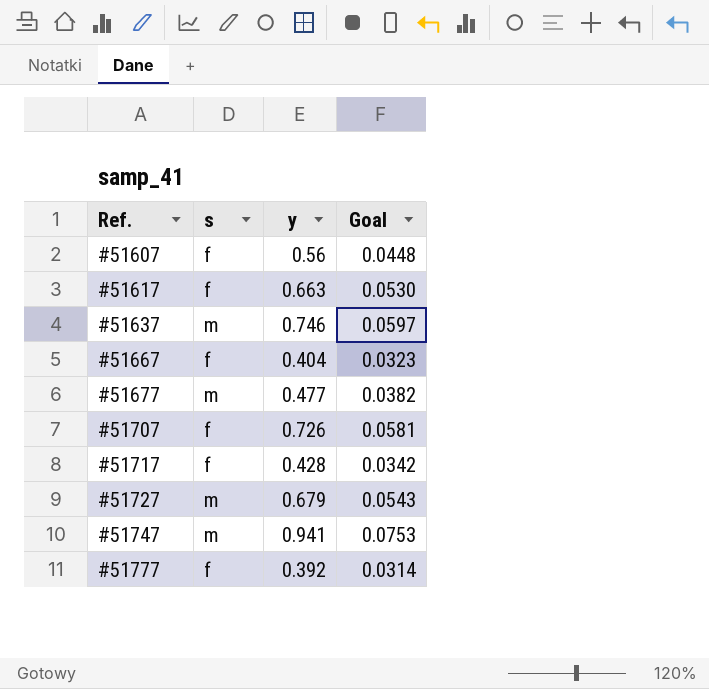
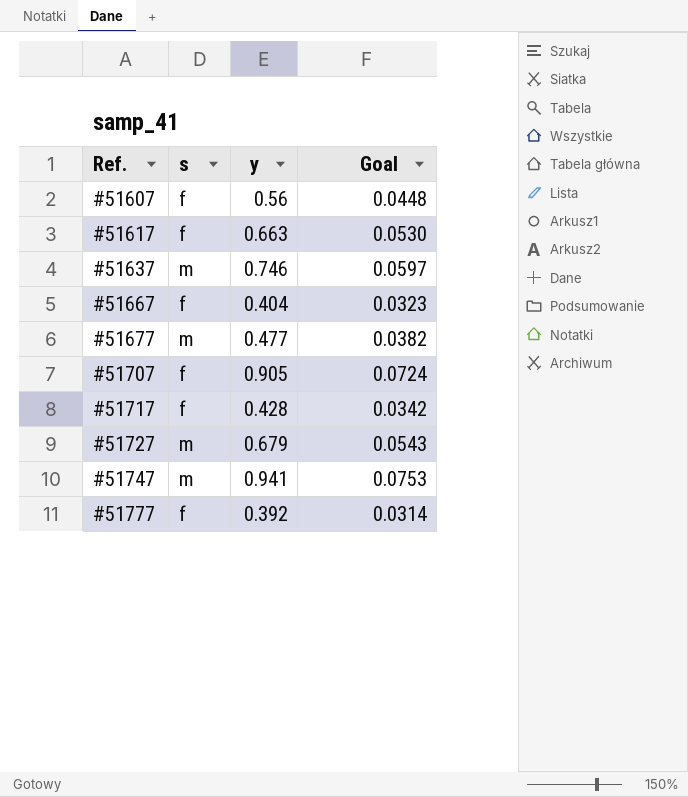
#51707 | y: 0.726 -> 0.905
#51707 | Goal: 0.0581 -> 0.0724

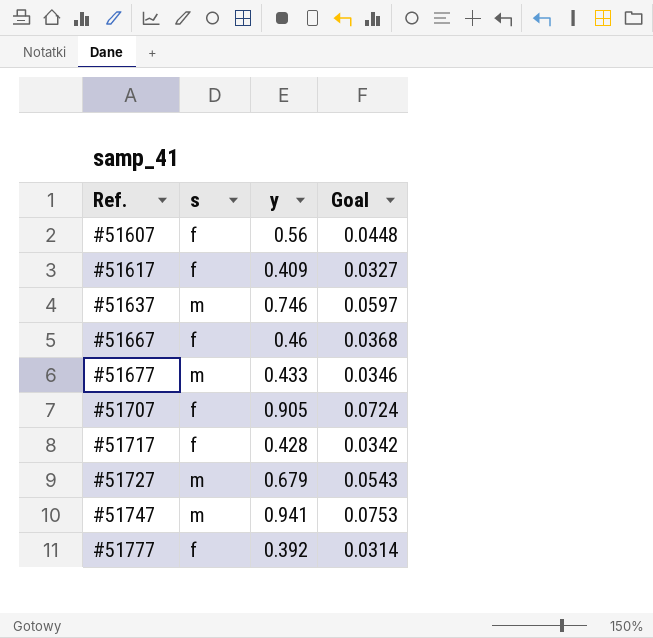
#51617 | y: 0.663 -> 0.409
#51617 | Goal: 0.0530 -> 0.0327
#51667 | y: 0.404 -> 0.46
#51667 | Goal: 0.0323 -> 0.0368
#51677 | y: 0.477 -> 0.433
#51677 | Goal: 0.0382 -> 0.0346

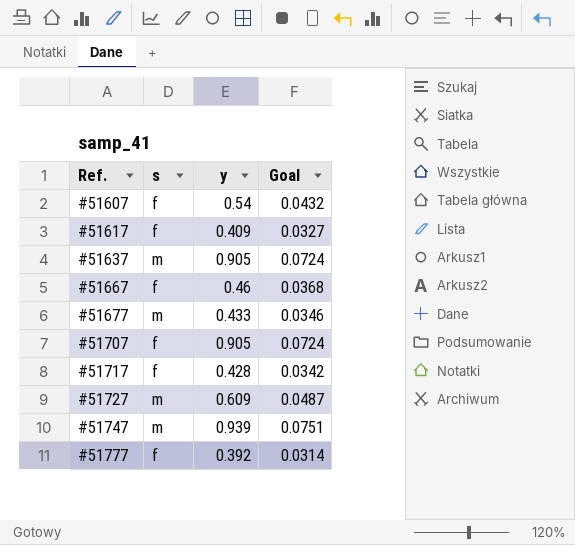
#51607 | y: 0.56 -> 0.54
#51607 | Goal: 0.0448 -> 0.0432
#51637 | y: 0.746 -> 0.905
#51637 | Goal: 0.0597 -> 0.0724
#51727 | y: 0.679 -> 0.609
#51727 | Goal: 0.0543 -> 0.0487
#51747 | y: 0.941 -> 0.939
#51747 | Goal: 0.0753 -> 0.0751

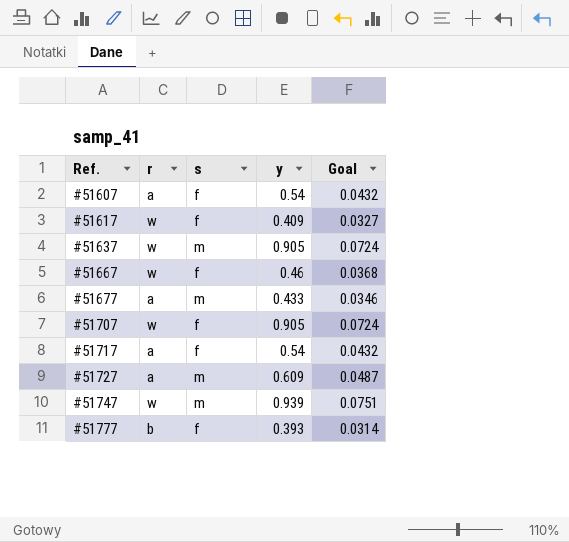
column r | position: none -> 2
#51717 | y: 0.428 -> 0.54
#51717 | Goal: 0.0342 -> 0.0432
#51777 | y: 0.392 -> 0.393

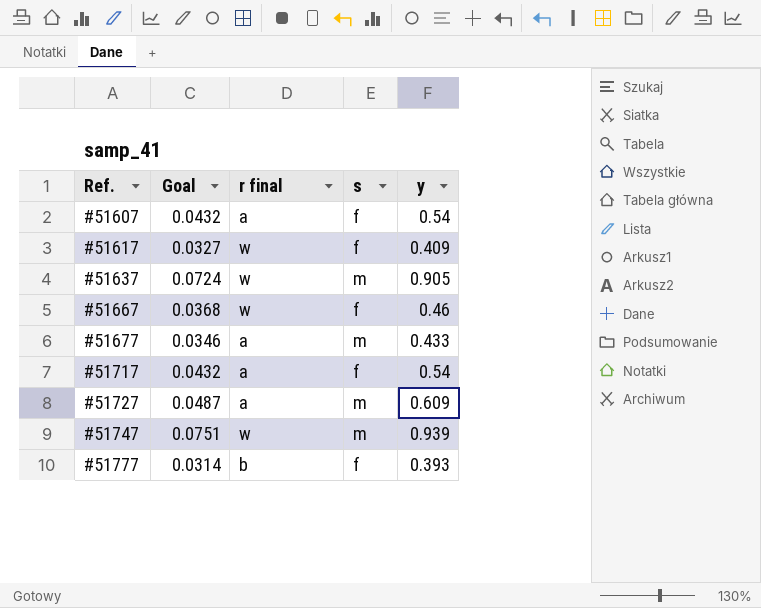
column Goal | position: 5 -> 2
column name: r -> r final
row #51707: w | f | 0.905 | 0.0724 -> none

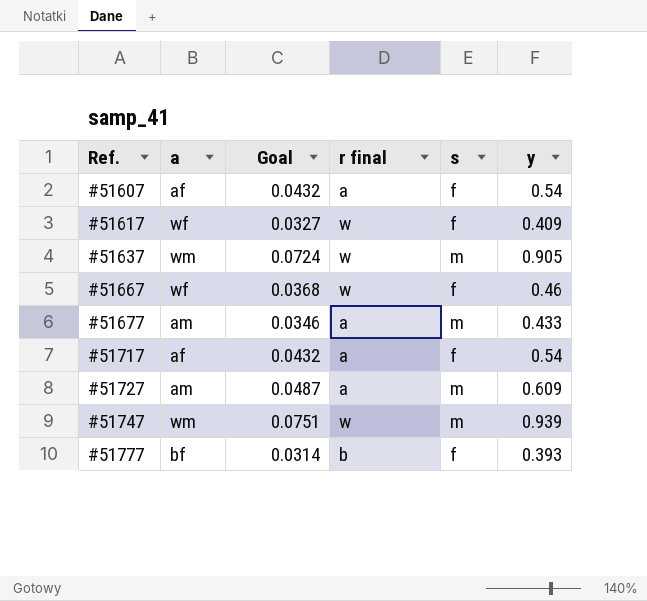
column a | position: none -> 2

